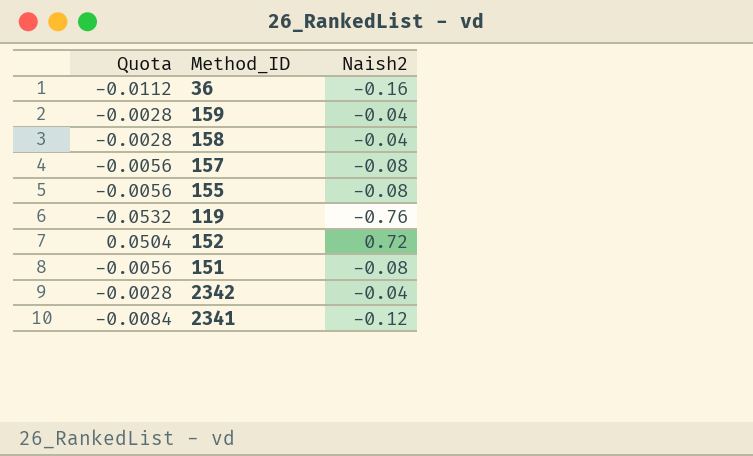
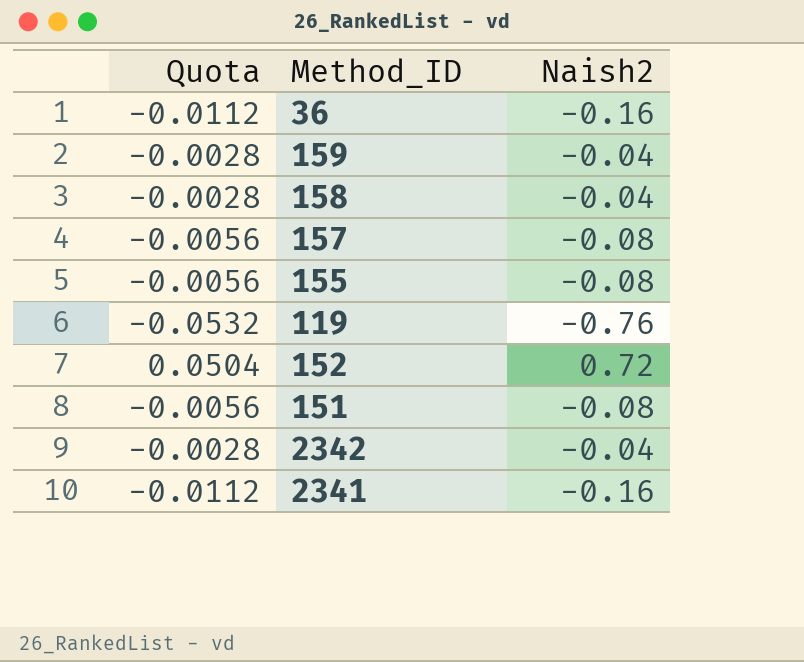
2341 | Quota: -0.0084 -> -0.0112
2341 | Naish2: -0.12 -> -0.16

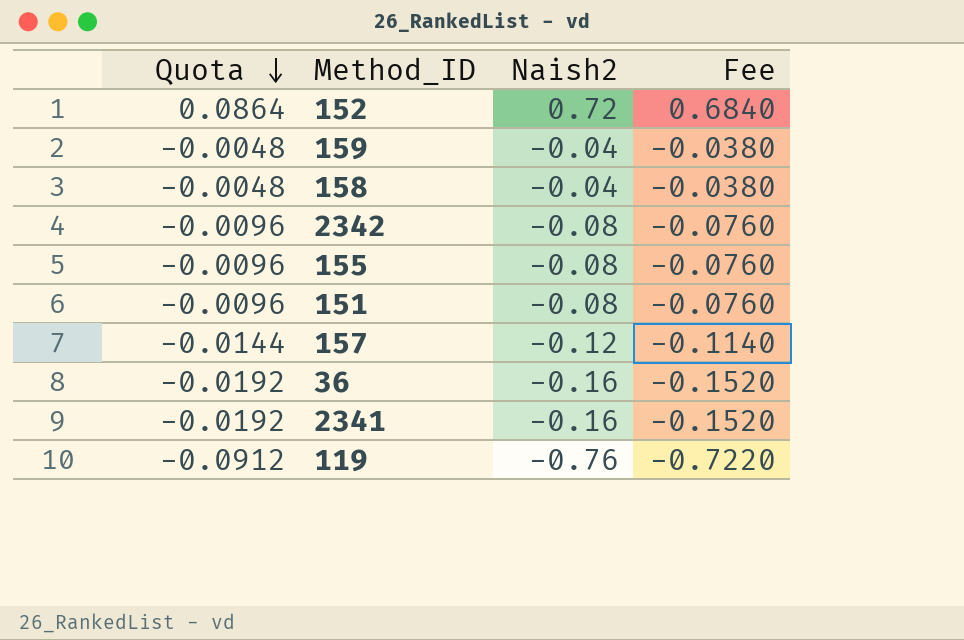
row order: none -> Quota descending
column Quota | formula: [Naish2] * 0.07 -> [Naish2] * 0.12
column Fee | formula: none -> [Naish2] * 0.95
2342 | Naish2: -0.04 -> -0.08
157 | Naish2: -0.08 -> -0.12

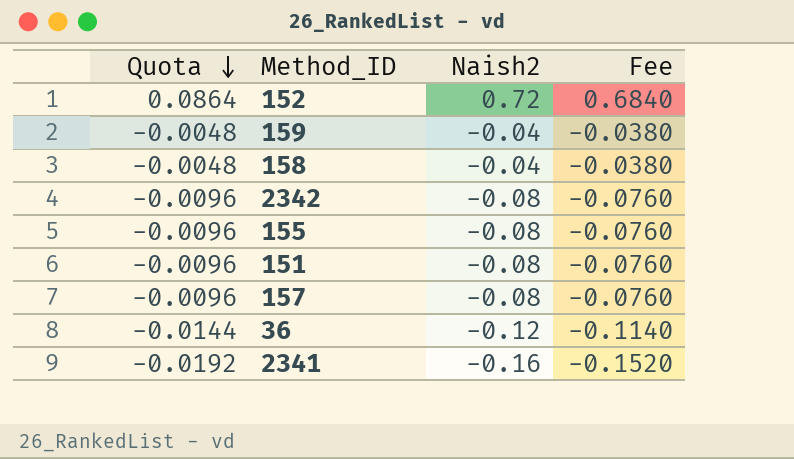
row 119: -0.0912 | -0.76 | -0.7220 -> none
157 | Quota: -0.0144 -> -0.0096
157 | Naish2: -0.12 -> -0.08
157 | Fee: -0.1140 -> -0.0760
36 | Quota: -0.0192 -> -0.0144
36 | Naish2: -0.16 -> -0.12
36 | Fee: -0.1520 -> -0.1140

